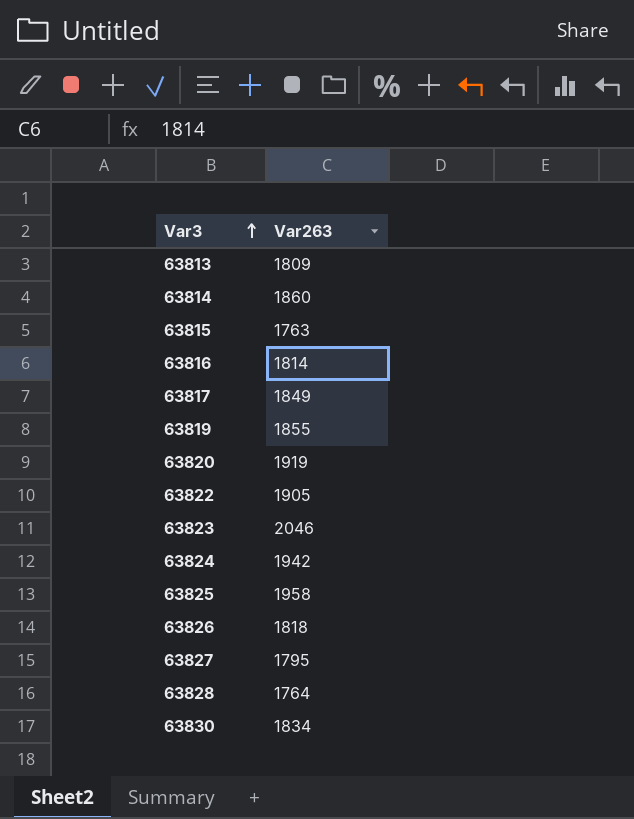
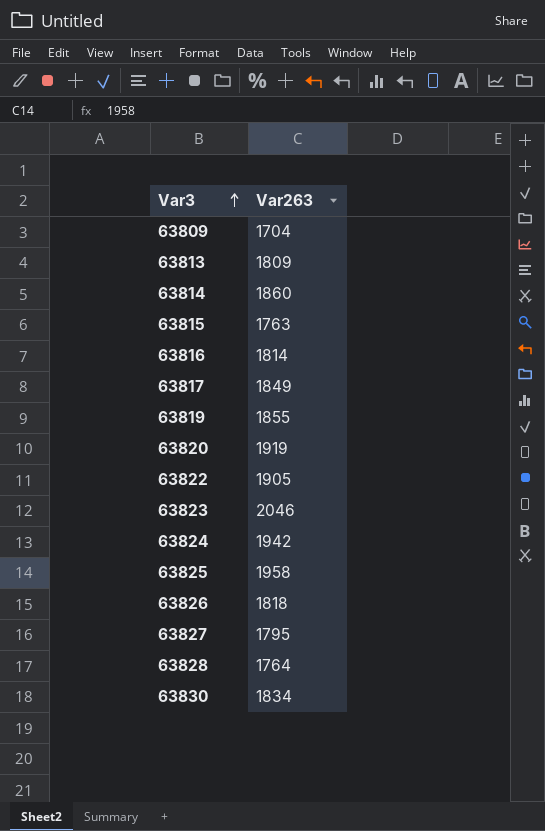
row 63809: none -> 1704

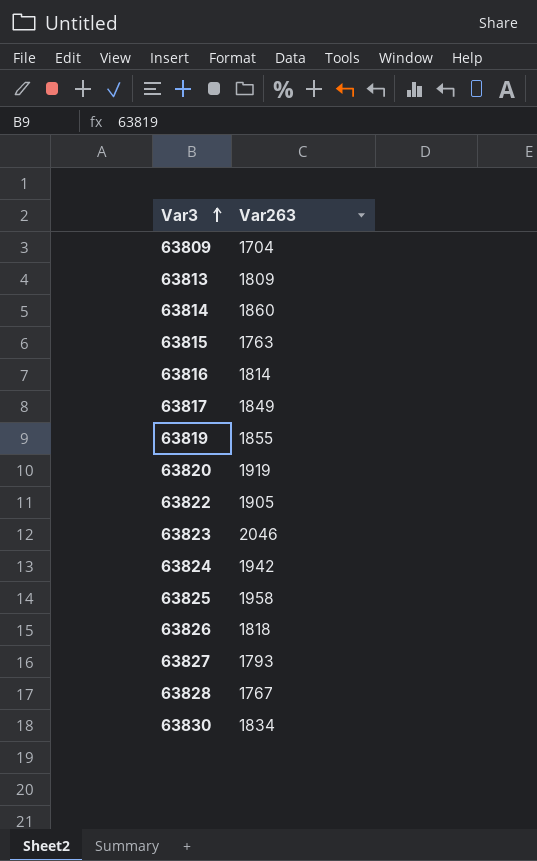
63827 | Var263: 1795 -> 1793
63828 | Var263: 1764 -> 1767

